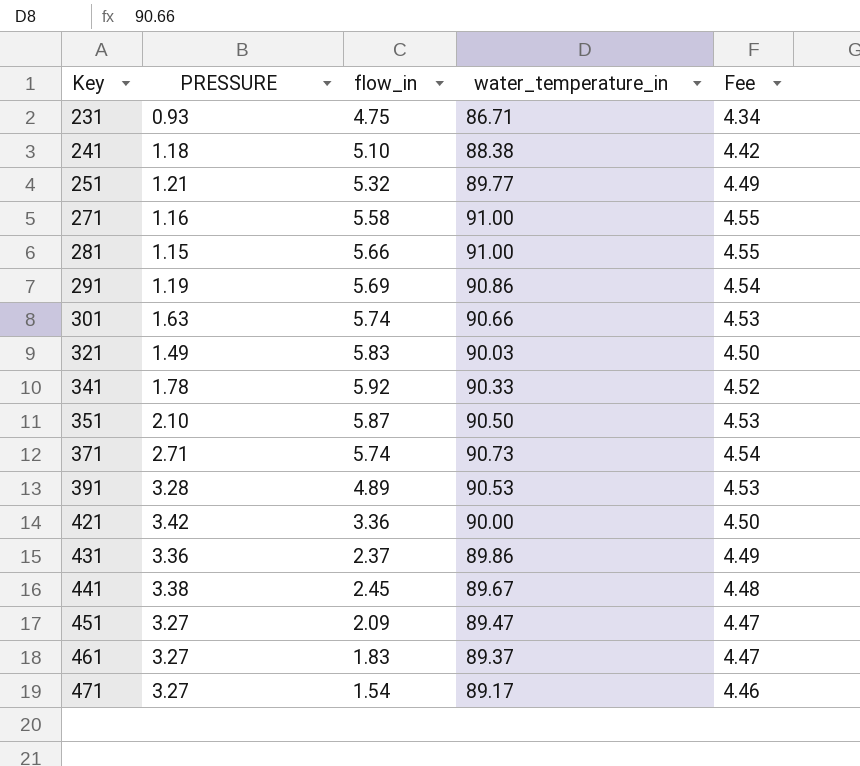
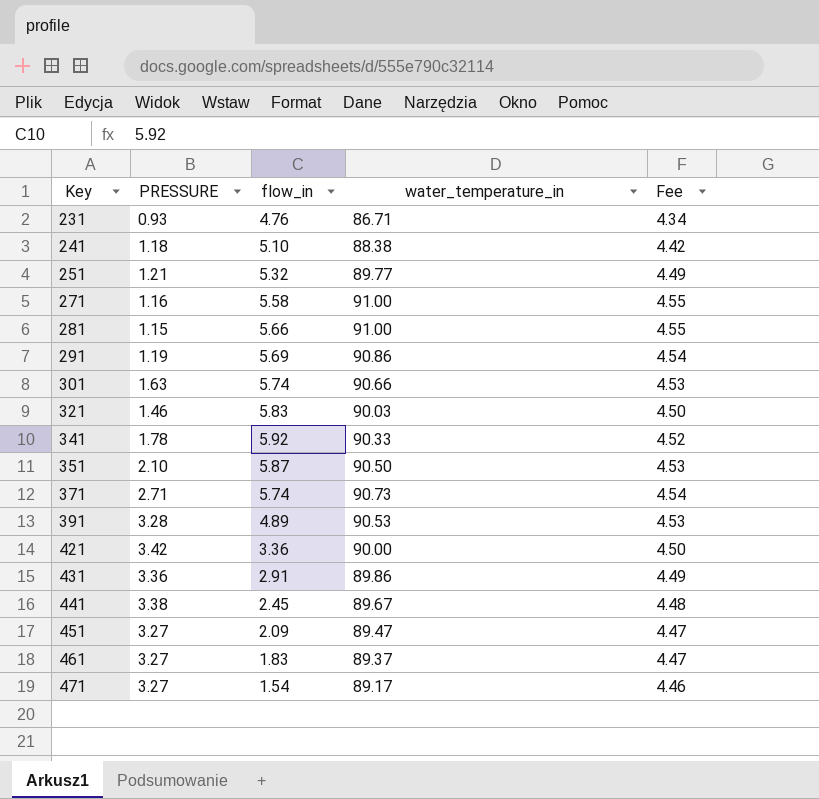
231 | flow_in: 4.75 -> 4.76
321 | PRESSURE: 1.49 -> 1.46
431 | flow_in: 2.37 -> 2.91

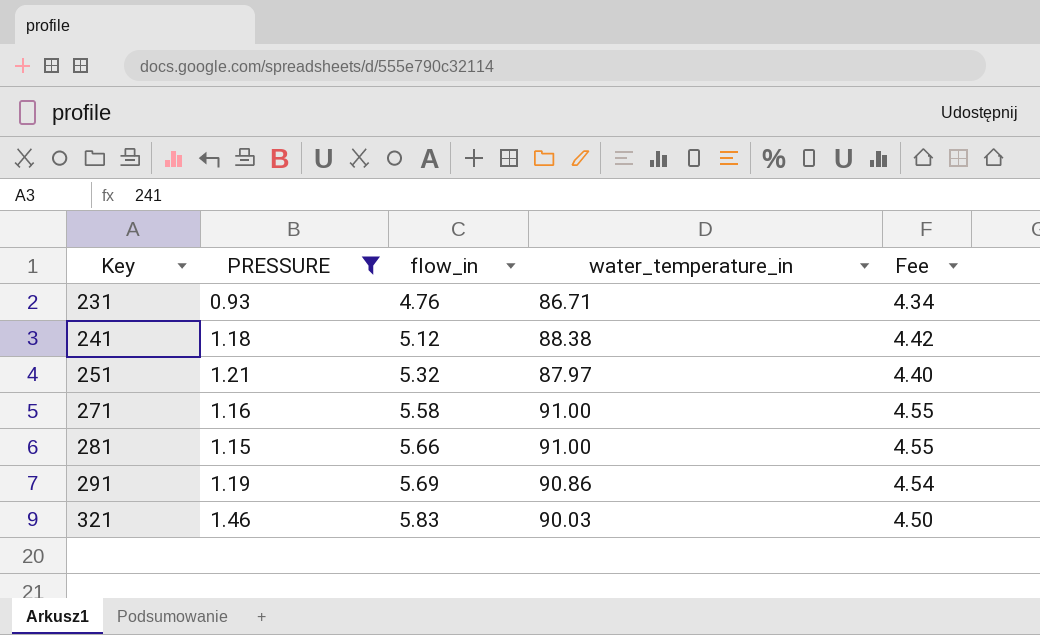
filter: none -> PRESSURE <= 1.46
241 | flow_in: 5.10 -> 5.12
251 | water_temperature_in: 89.77 -> 87.97
251 | Fee: 4.49 -> 4.40

